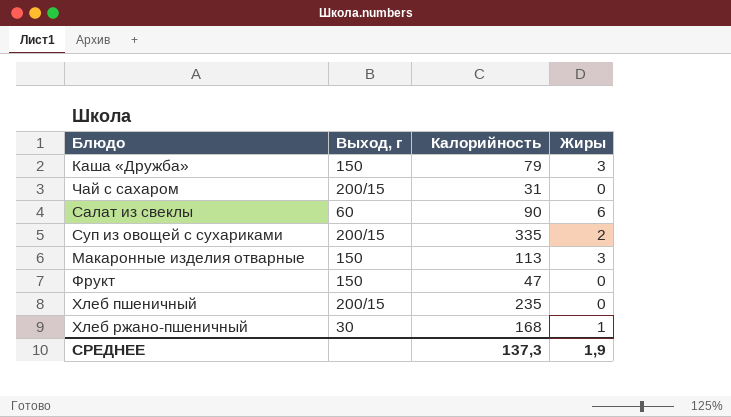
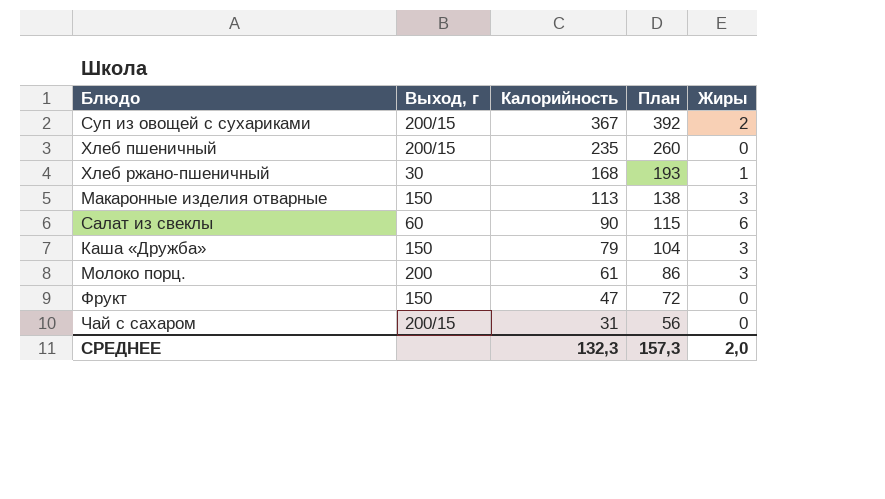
row order: none -> Калорийность descending
column План | formula: none -> [Калорийность] + 25
Суп из овощей с сухариками | Калорийность: 335 -> 367
row Молоко порц.: none -> 200 | 61 | 86 | 3
СРЕДНЕЕ | Калорийность: 137,3 -> 132,3
СРЕДНЕЕ | Жиры: 1,9 -> 2,0

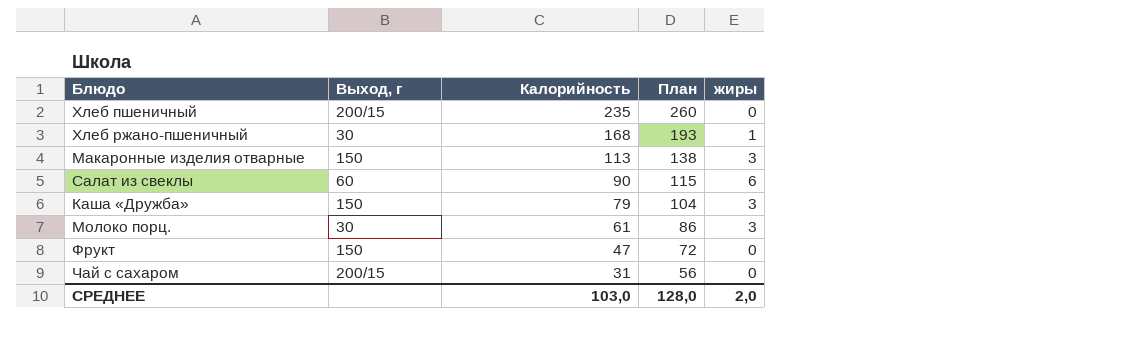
column name: Жиры -> жиры
row Суп из овощей с сухариками: 200/15 | 367 | 392 | 2 -> none
Молоко порц. | Выход, г: 200 -> 30
СРЕДНЕЕ | Калорийность: 132,3 -> 103,0
СРЕДНЕЕ | План: 157,3 -> 128,0

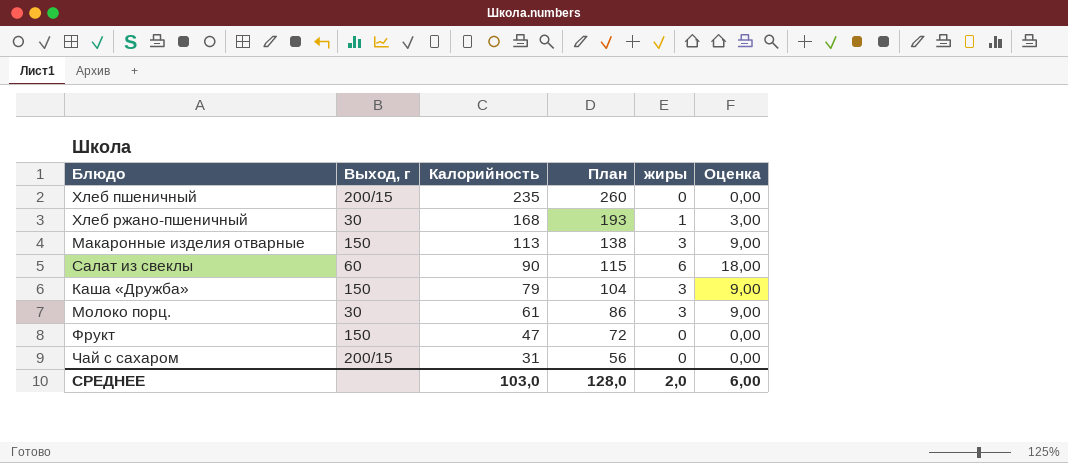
column Оценка | formula: none -> [жиры] * 3

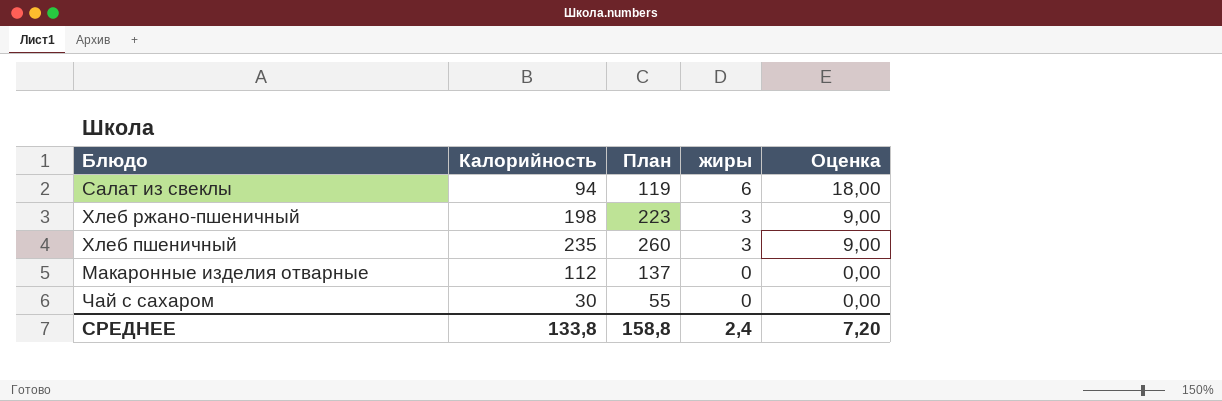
row order: Калорийность descending -> жиры descending
column Выход, г | position: 2 -> none
row Каша «Дружба»: 150 | 79 | 104 | 3 | 9,00 -> none
row Молоко порц.: 30 | 61 | 86 | 3 | 9,00 -> none
row Фрукт: 150 | 47 | 72 | 0 | 0,00 -> none
Салат из свеклы | Калорийность: 90 -> 94
Салат из свеклы | План: 115 -> 119
Хлеб ржано-пшеничный | Калорийность: 168 -> 198
Хлеб ржано-пшеничный | План: 193 -> 223
Хлеб ржано-пшеничный | жиры: 1 -> 3
Хлеб ржано-пшеничный | Оценка: 3,00 -> 9,00
Хлеб пшеничный | жиры: 0 -> 3
Хлеб пшеничный | Оценка: 0,00 -> 9,00
Макаронные изделия отварные | Калорийность: 113 -> 112
Макаронные изделия отварные | План: 138 -> 137
Макаронные изделия отварные | жиры: 3 -> 0
Макаронные изделия отварные | Оценка: 9,00 -> 0,00
Чай с сахаром | Калорийность: 31 -> 30
Чай с сахаром | План: 56 -> 55
СРЕДНЕЕ | Калорийность: 103,0 -> 133,8
СРЕДНЕЕ | План: 128,0 -> 158,8
СРЕДНЕЕ | жиры: 2,0 -> 2,4
СРЕДНЕЕ | Оценка: 6,00 -> 7,20

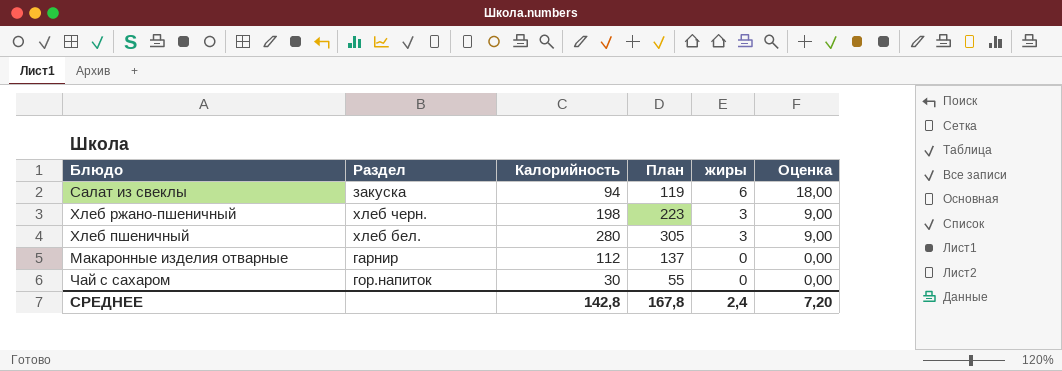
column Раздел | position: none -> 2
Хлеб пшеничный | Калорийность: 235 -> 280
Хлеб пшеничный | План: 260 -> 305
СРЕДНЕЕ | Калорийность: 133,8 -> 142,8
СРЕДНЕЕ | План: 158,8 -> 167,8

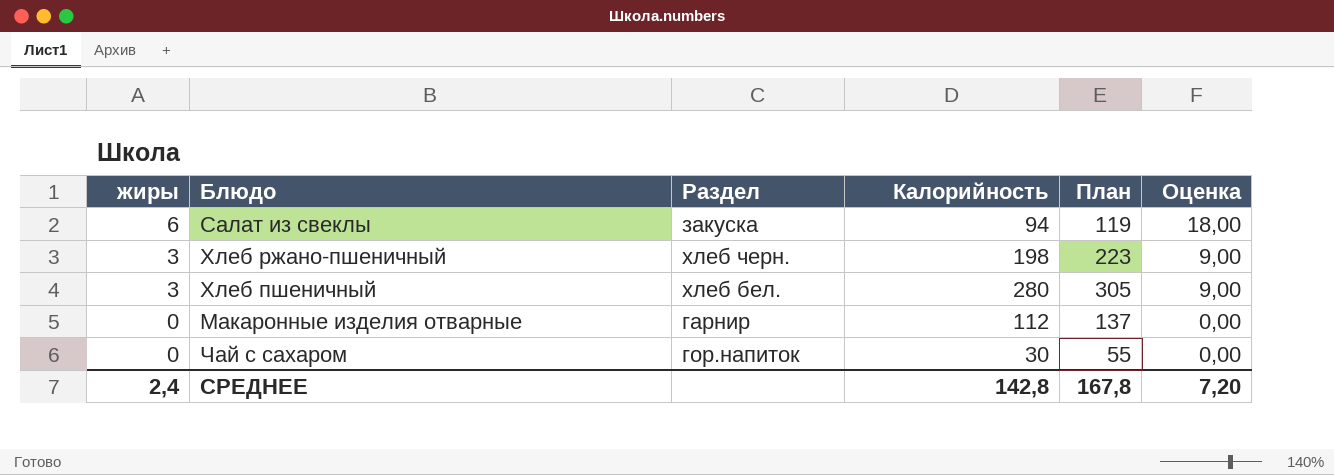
column жиры | position: 5 -> 1

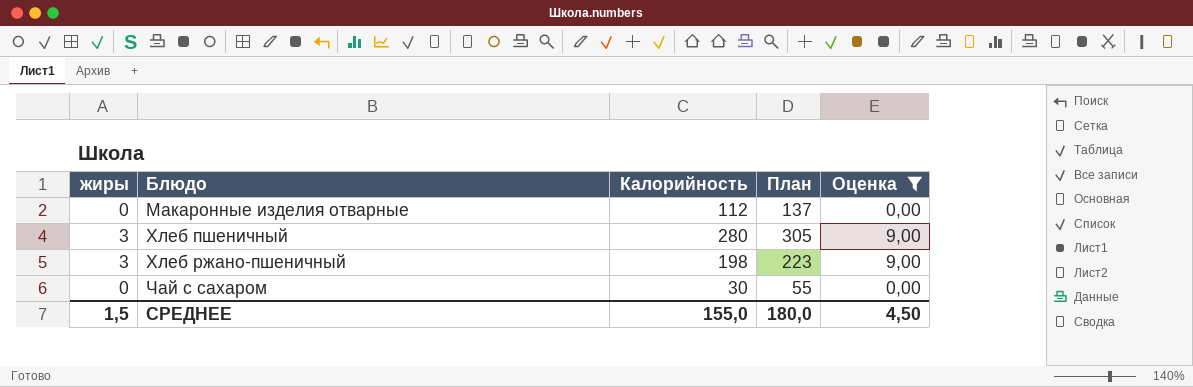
filter: none -> Оценка != 18,00
row order: жиры descending -> Блюдо ascending
column Раздел | position: 3 -> none
СРЕДНЕЕ | жиры: 2,4 -> 1,5
СРЕДНЕЕ | Калорийность: 142,8 -> 155,0
СРЕДНЕЕ | План: 167,8 -> 180,0
СРЕДНЕЕ | Оценка: 7,20 -> 4,50

